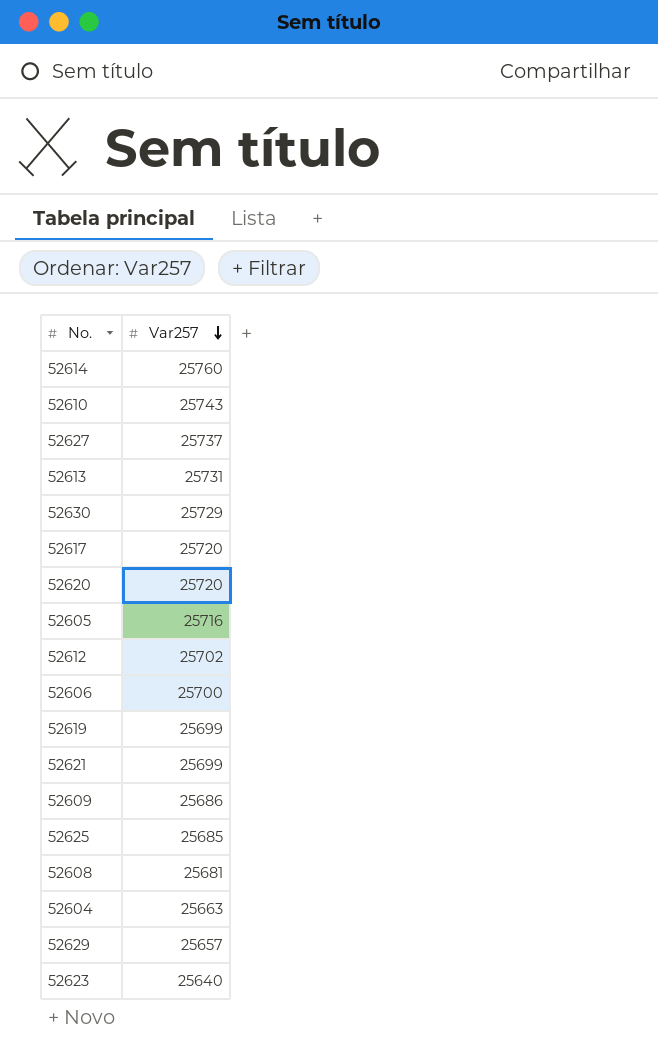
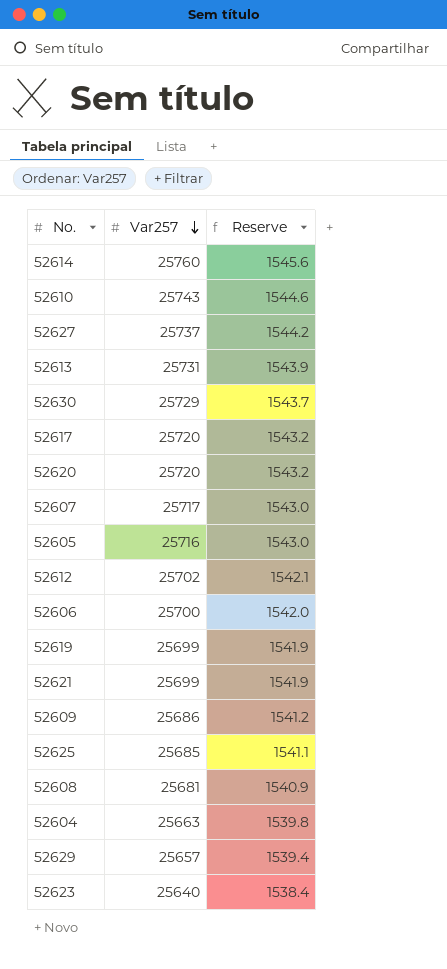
column Reserve | formula: none -> [Var257] * 0.06
row 52607: none -> 25717 | 1543.0

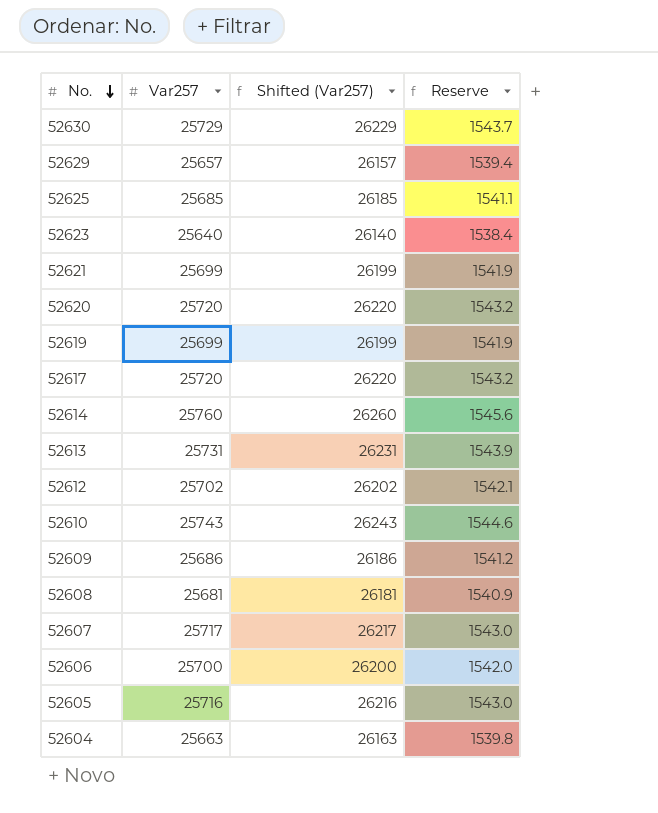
row order: Var257 descending -> No. descending
column Shifted (Var257) | formula: none -> [Var257] + 500
row 52627: 25737 | 1544.2 -> none

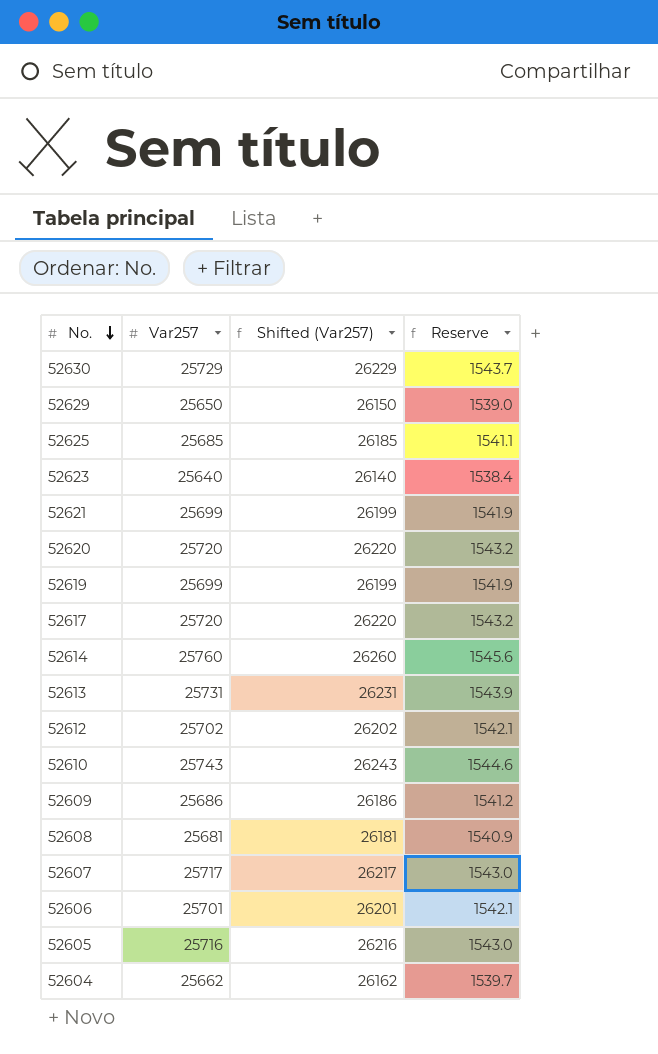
52629 | Var257: 25657 -> 25650
52629 | Shifted (Var257): 26157 -> 26150
52629 | Reserve: 1539.4 -> 1539.0
52606 | Var257: 25700 -> 25701
52606 | Shifted (Var257): 26200 -> 26201
52606 | Reserve: 1542.0 -> 1542.1
52604 | Var257: 25663 -> 25662
52604 | Shifted (Var257): 26163 -> 26162
52604 | Reserve: 1539.8 -> 1539.7

